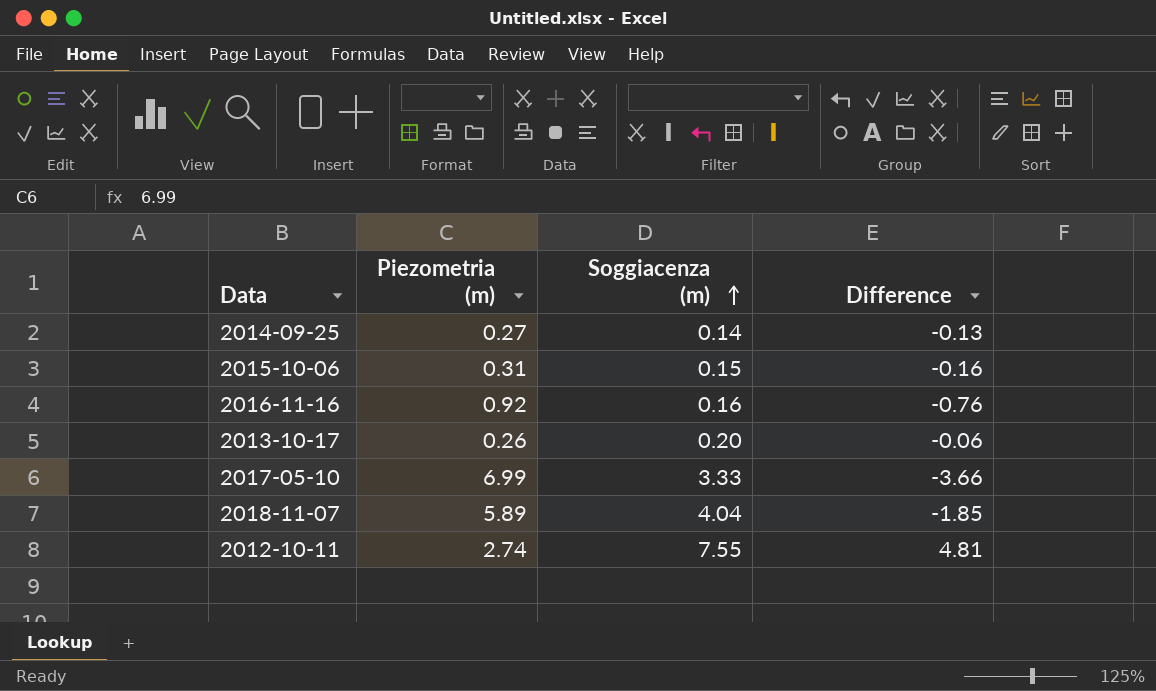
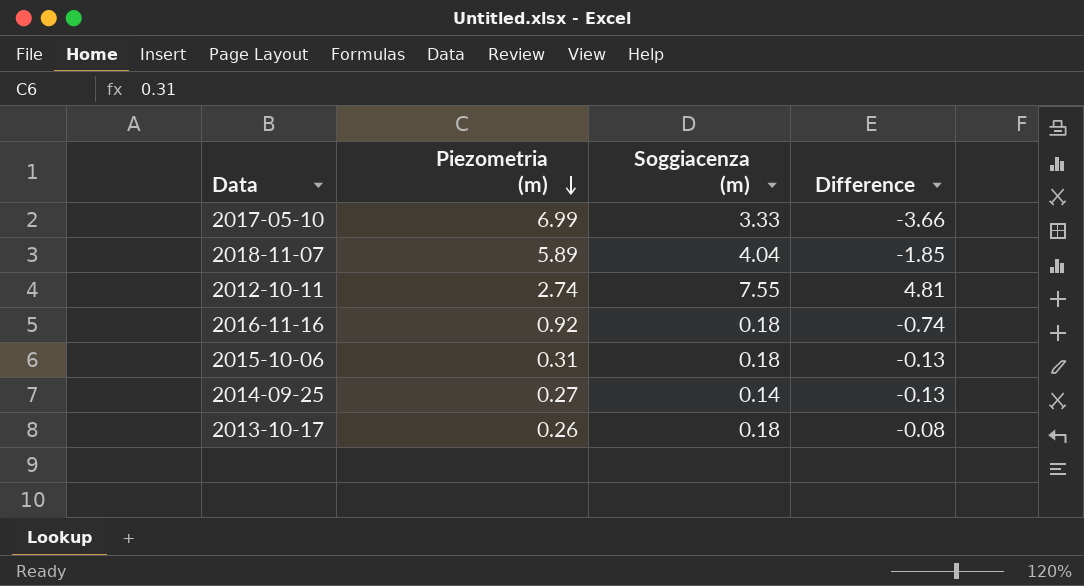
row order: Soggiacenza (m) ascending -> Piezometria (m) descending
2016-11-16 | Soggiacenza (m): 0.16 -> 0.18
2016-11-16 | Difference: -0.76 -> -0.74
2015-10-06 | Soggiacenza (m): 0.15 -> 0.18
2015-10-06 | Difference: -0.16 -> -0.13
2013-10-17 | Soggiacenza (m): 0.20 -> 0.18
2013-10-17 | Difference: -0.06 -> -0.08

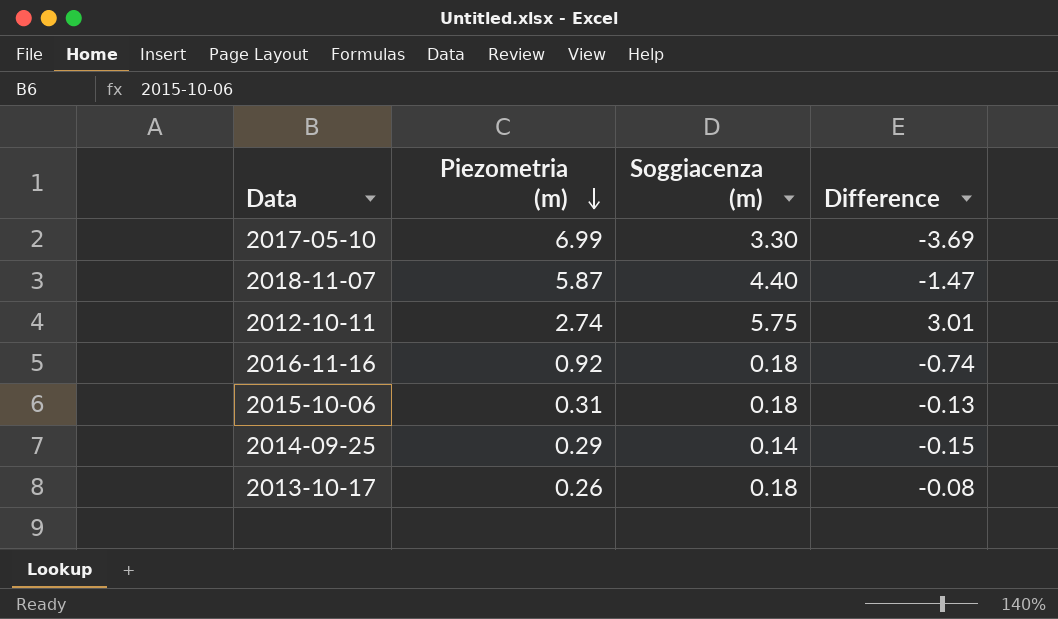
2017-05-10 | Soggiacenza (m): 3.33 -> 3.30
2017-05-10 | Difference: -3.66 -> -3.69
2018-11-07 | Piezometria (m): 5.89 -> 5.87
2018-11-07 | Soggiacenza (m): 4.04 -> 4.40
2018-11-07 | Difference: -1.85 -> -1.47
2012-10-11 | Soggiacenza (m): 7.55 -> 5.75
2012-10-11 | Difference: 4.81 -> 3.01
2014-09-25 | Piezometria (m): 0.27 -> 0.29
2014-09-25 | Difference: -0.13 -> -0.15

